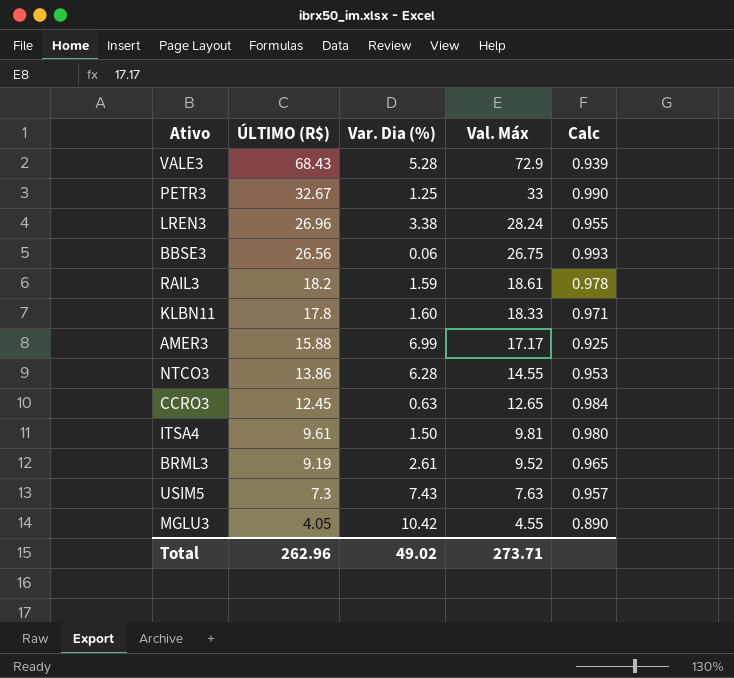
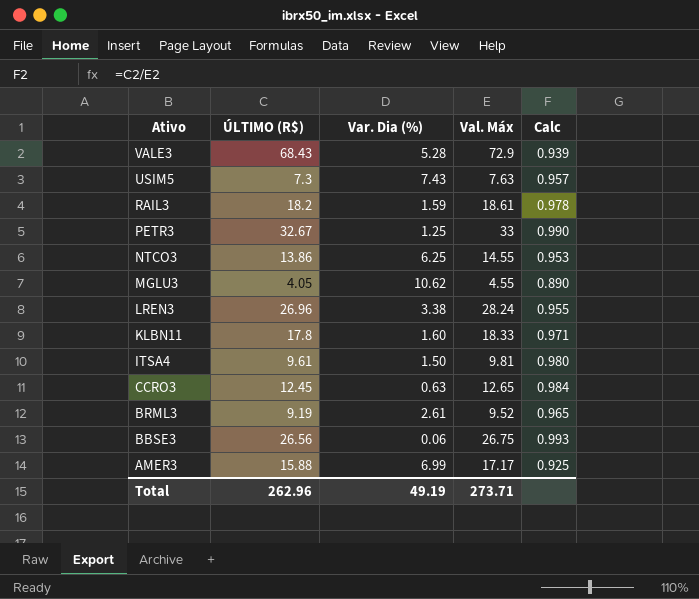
row order: ÚLTIMO (R$) descending -> Ativo descending
NTCO3 | Var. Dia (%): 6.28 -> 6.25
MGLU3 | Var. Dia (%): 10.42 -> 10.62
Total | Var. Dia (%): 49.02 -> 49.19

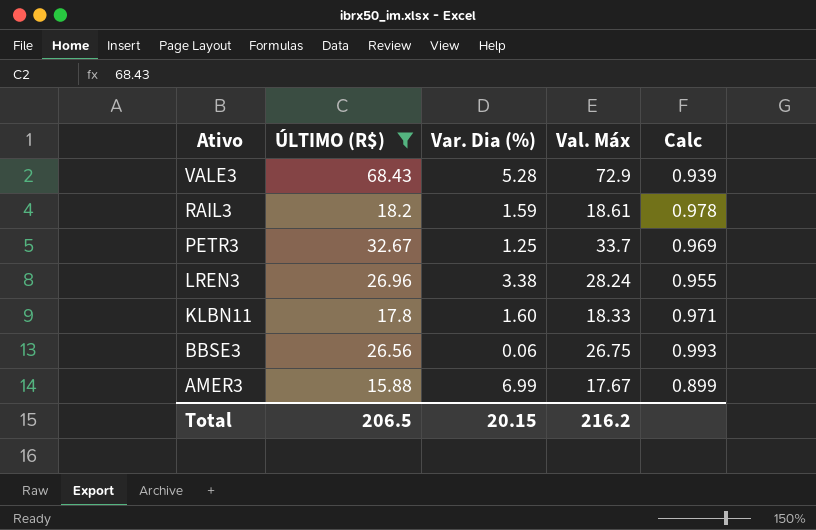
filter: none -> ÚLTIMO (R$) >= 15.88
PETR3 | Val. Máx: 33 -> 33.7
PETR3 | Calc: 0.990 -> 0.969
AMER3 | Val. Máx: 17.17 -> 17.67
AMER3 | Calc: 0.925 -> 0.899
Total | ÚLTIMO (R$): 262.96 -> 206.5
Total | Var. Dia (%): 49.19 -> 20.15
Total | Val. Máx: 273.71 -> 216.2

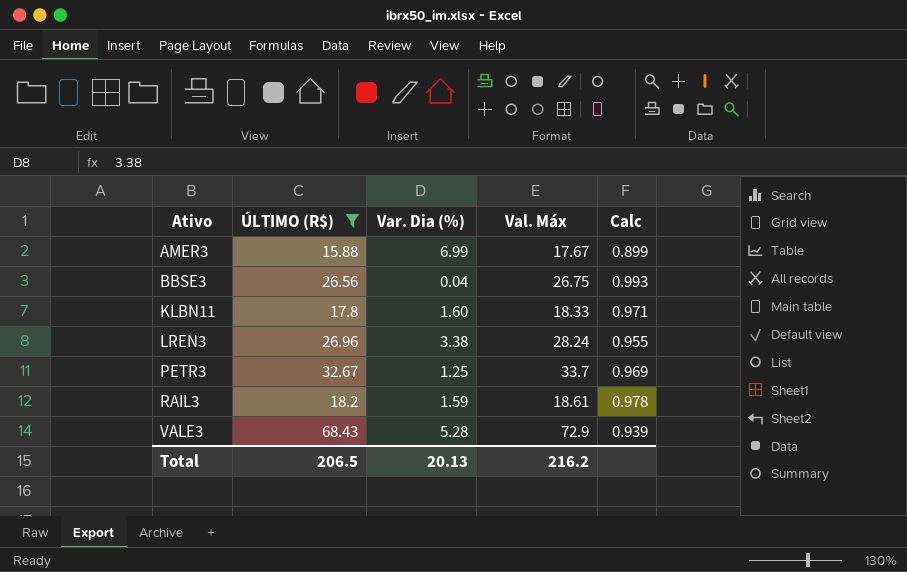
row order: Ativo descending -> Ativo ascending
BBSE3 | Var. Dia (%): 0.06 -> 0.04
Total | Var. Dia (%): 20.15 -> 20.13

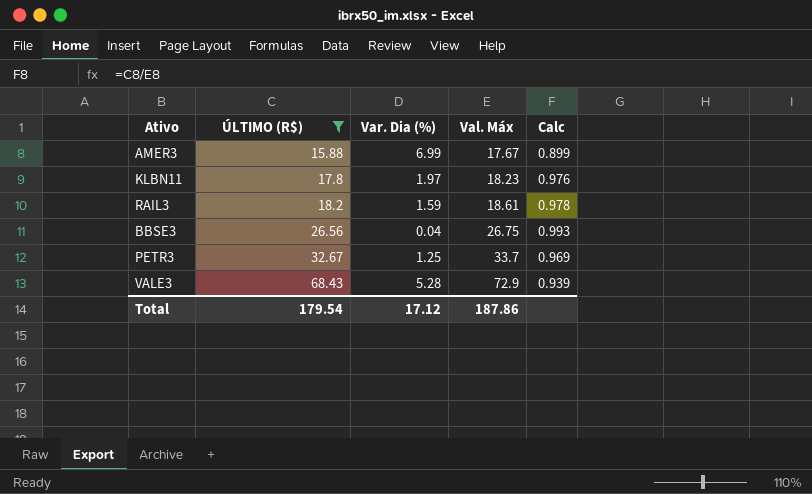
row order: Ativo ascending -> ÚLTIMO (R$) ascending
row LREN3: 26.96 | 3.38 | 28.24 | 0.955 -> none
KLBN11 | Var. Dia (%): 1.60 -> 1.97
KLBN11 | Val. Máx: 18.33 -> 18.23
KLBN11 | Calc: 0.971 -> 0.976
Total | ÚLTIMO (R$): 206.5 -> 179.54
Total | Var. Dia (%): 20.13 -> 17.12
Total | Val. Máx: 216.2 -> 187.86

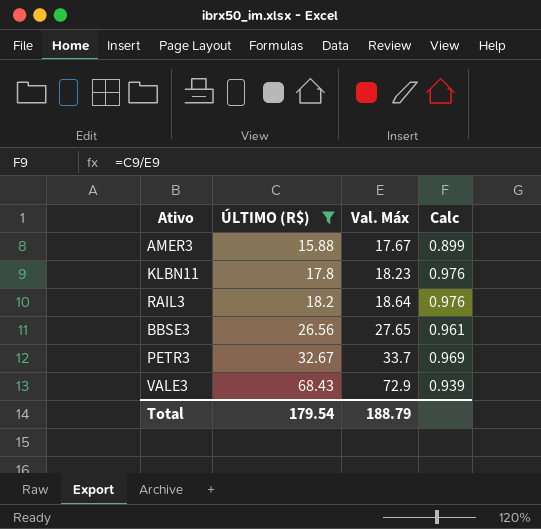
column Var. Dia (%) | position: 3 -> none
RAIL3 | Val. Máx: 18.61 -> 18.64
RAIL3 | Calc: 0.978 -> 0.976
BBSE3 | Val. Máx: 26.75 -> 27.65
BBSE3 | Calc: 0.993 -> 0.961
Total | Val. Máx: 187.86 -> 188.79

